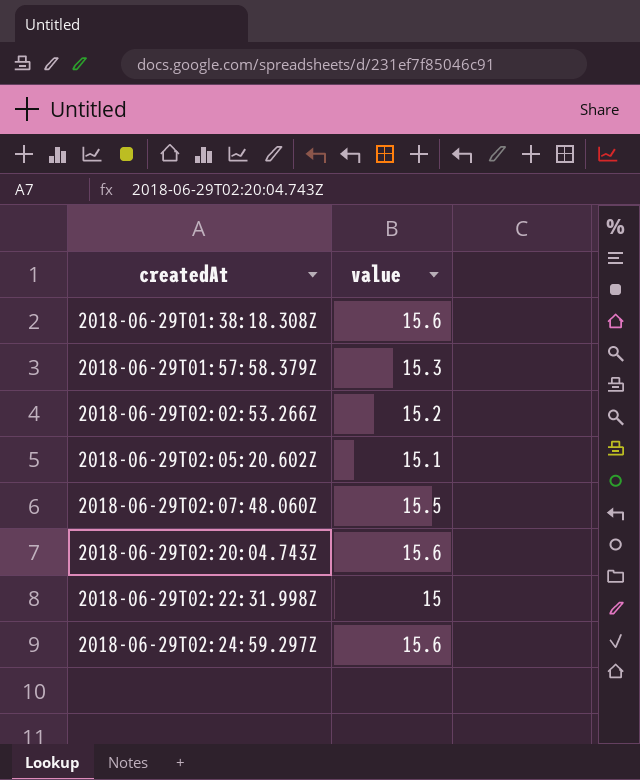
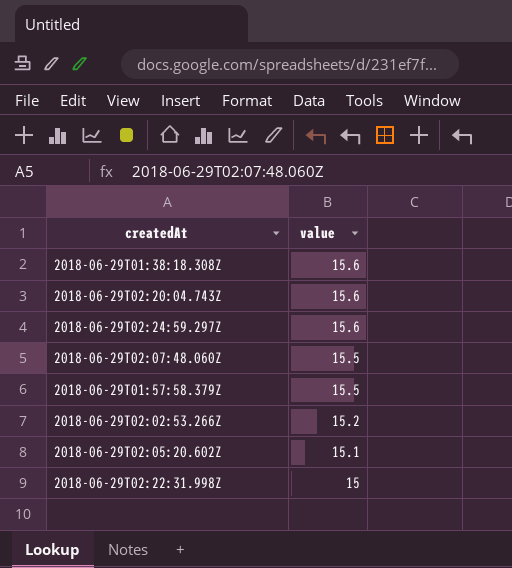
row order: createdAt ascending -> value descending
2018-06-29T01:57:58.379Z | value: 15.3 -> 15.5

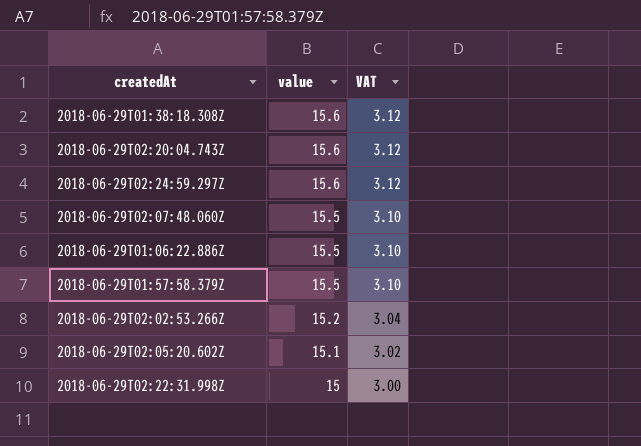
column VAT | formula: none -> [value] * 0.2
row 2018-06-29T01:06:22.886Z: none -> 15.5 | 3.10

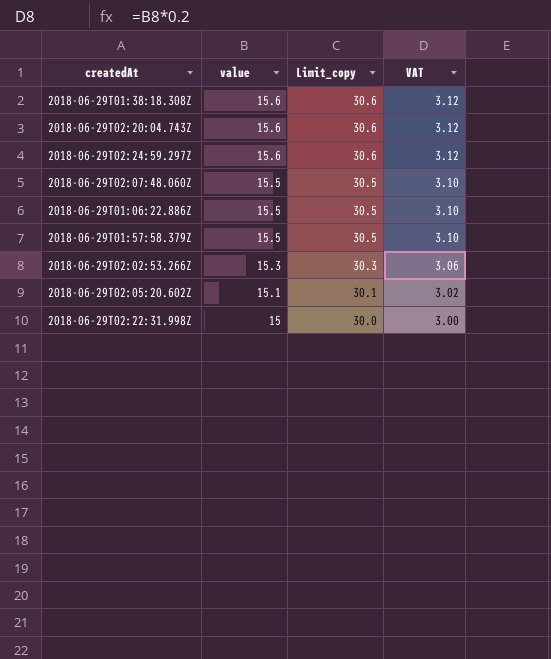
column Limit_copy | formula: none -> [value] + 15
2018-06-29T02:02:53.266Z | value: 15.2 -> 15.3
2018-06-29T02:02:53.266Z | VAT: 3.04 -> 3.06

